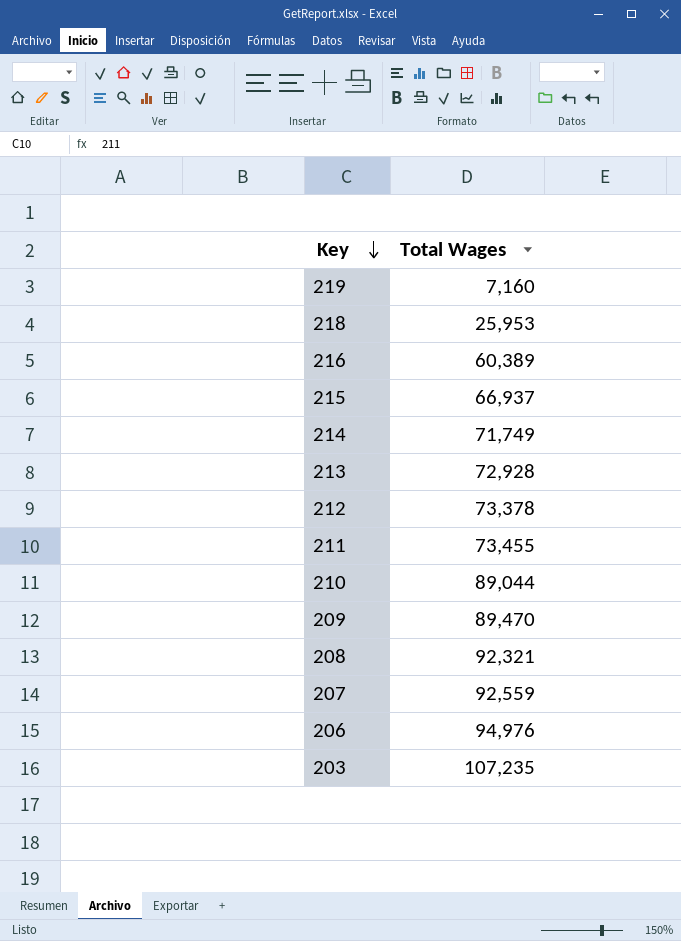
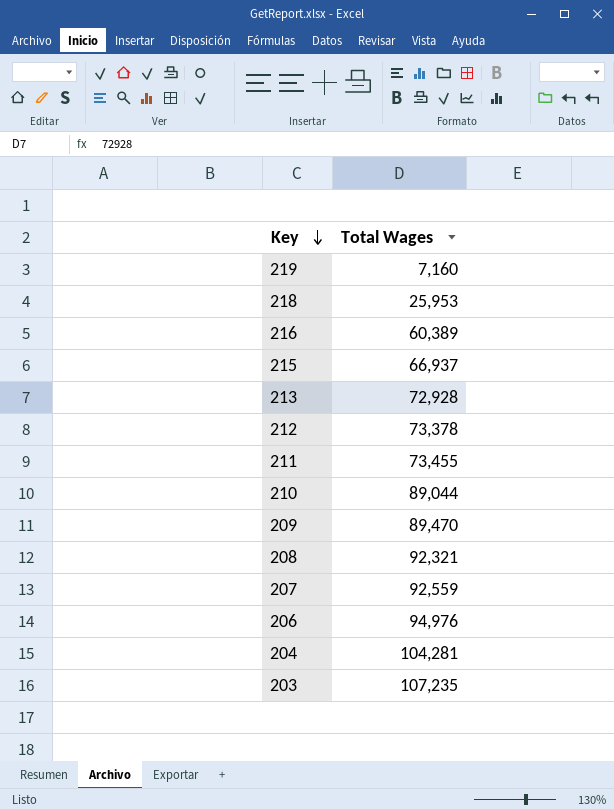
row 214: 71,749 -> none
row 204: none -> 104,281

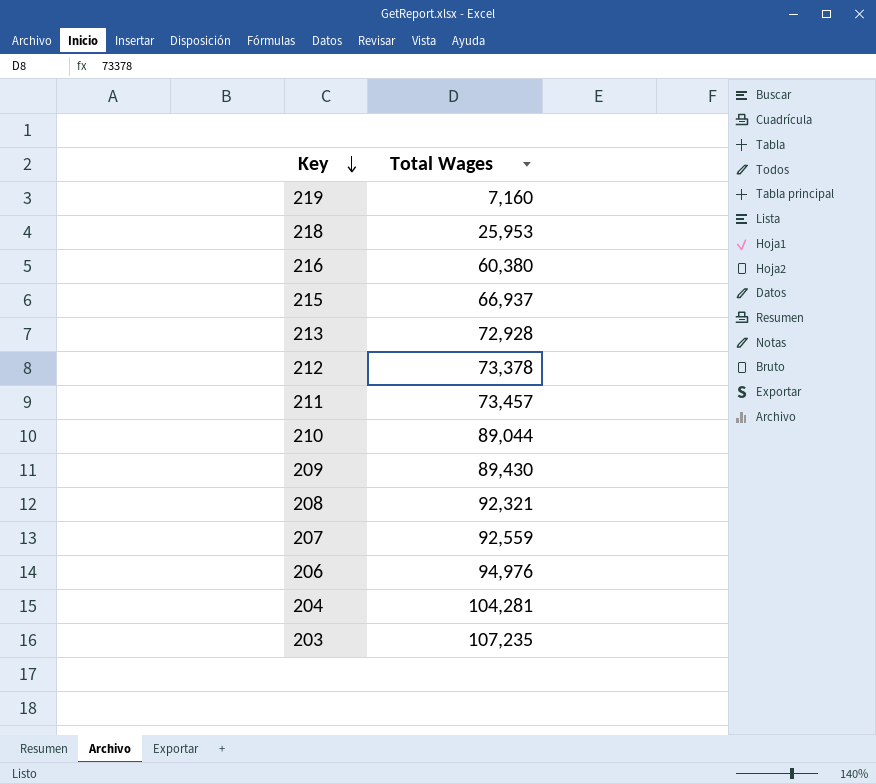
216 | Total Wages: 60,389 -> 60,380
211 | Total Wages: 73,455 -> 73,457
209 | Total Wages: 89,470 -> 89,430

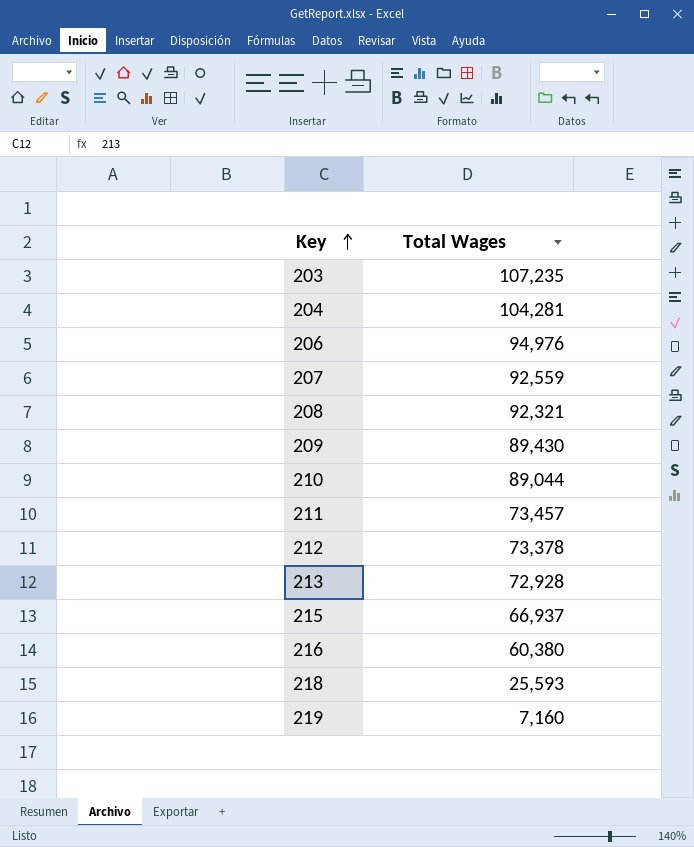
row order: Key descending -> Key ascending
218 | Total Wages: 25,953 -> 25,593

